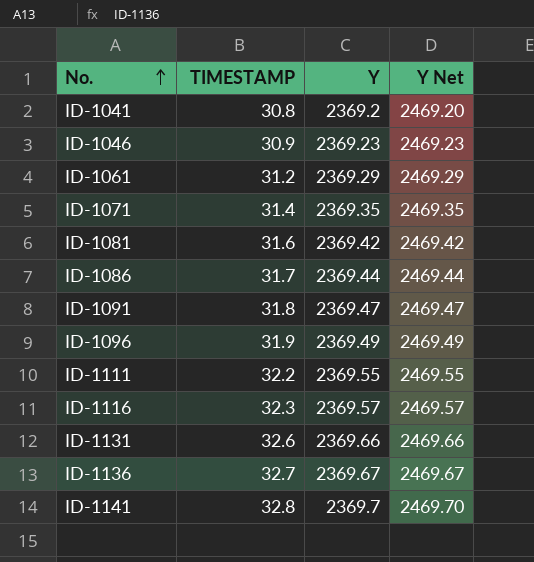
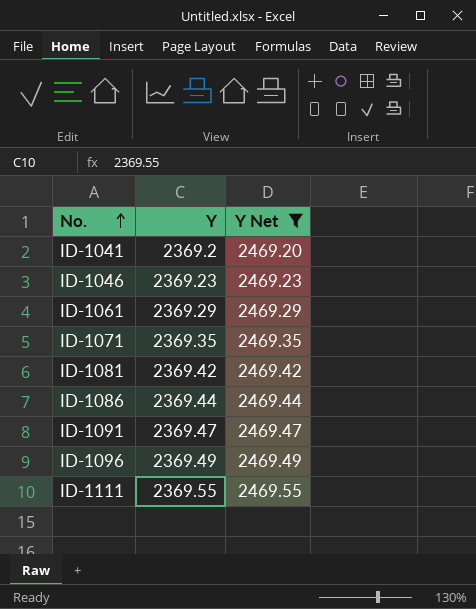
filter: none -> Y Net <= 2469.55
column TIMESTAMP | position: 2 -> none

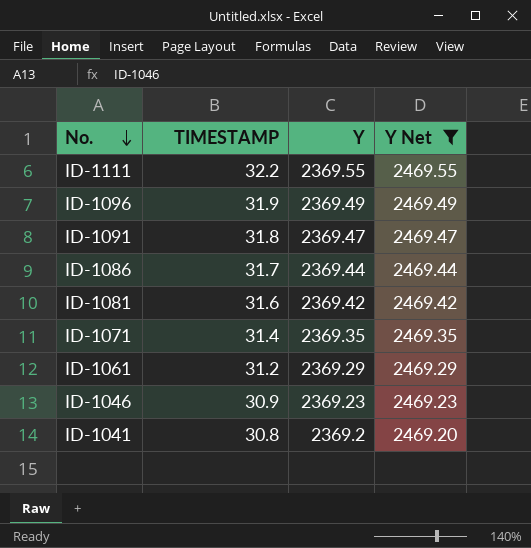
row order: No. ascending -> No. descending
column TIMESTAMP | position: none -> 2

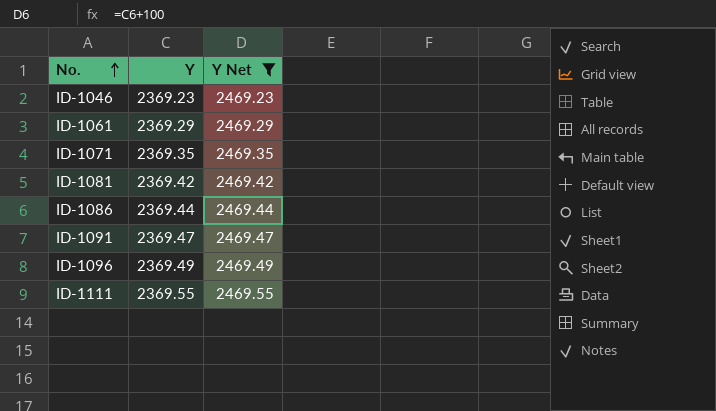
row order: No. descending -> No. ascending
column TIMESTAMP | position: 2 -> none
row ID-1041: 30.8 | 2369.2 | 2469.20 -> none

